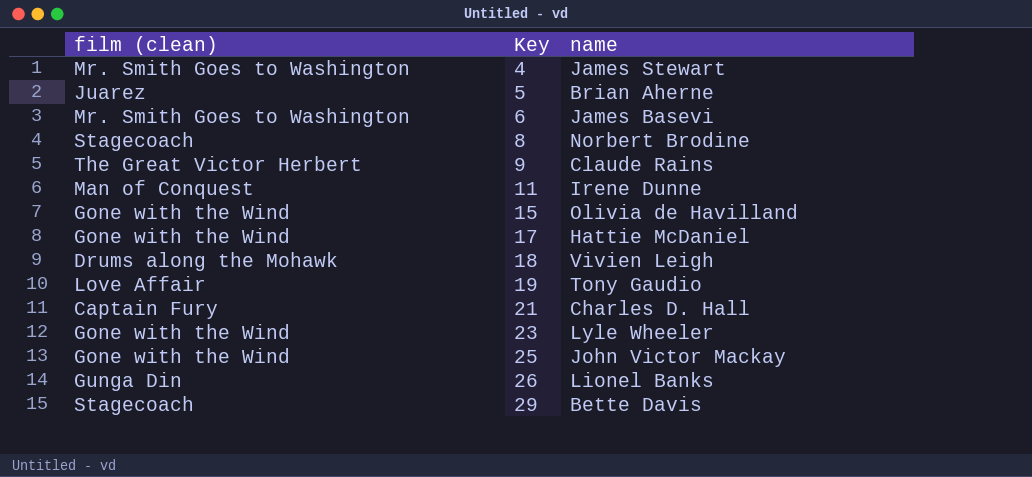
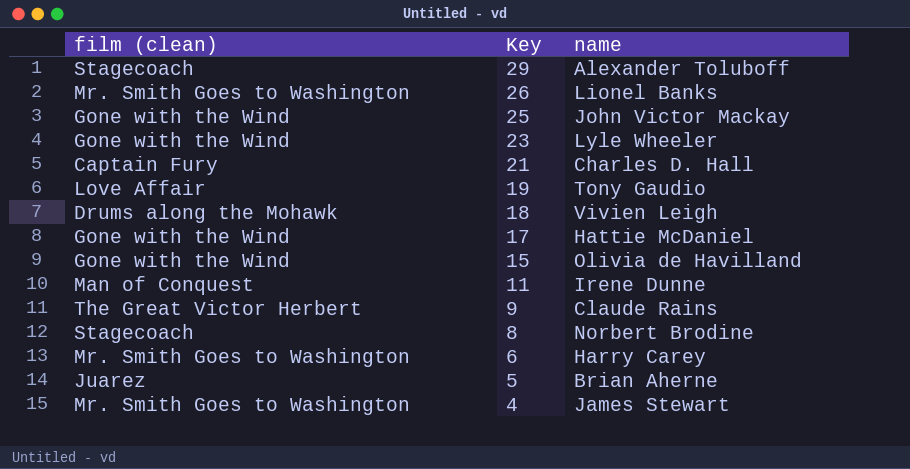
row order: Key ascending -> Key descending
29 | name: Bette Davis -> Alexander Toluboff
26 | film (clean): Gunga Din -> Mr. Smith Goes to Washington
6 | name: James Basevi -> Harry Carey

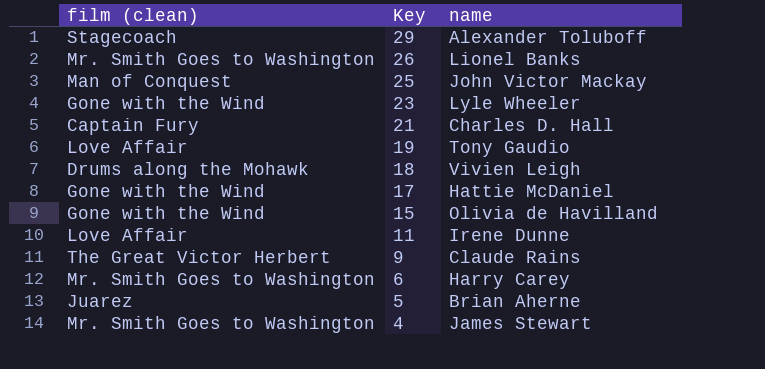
row 8: Stagecoach | Norbert Brodine -> none
25 | film (clean): Gone with the Wind -> Man of Conquest
11 | film (clean): Man of Conquest -> Love Affair

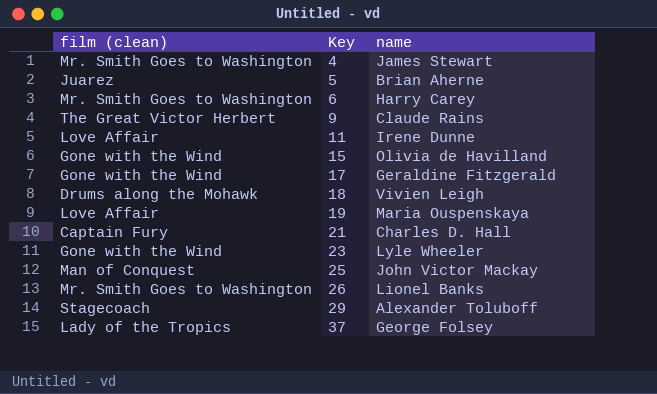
row order: Key descending -> Key ascending
17 | name: Hattie McDaniel -> Geraldine Fitzgerald
19 | name: Tony Gaudio -> Maria Ouspenskaya
row 37: none -> Lady of the Tropics | George Folsey

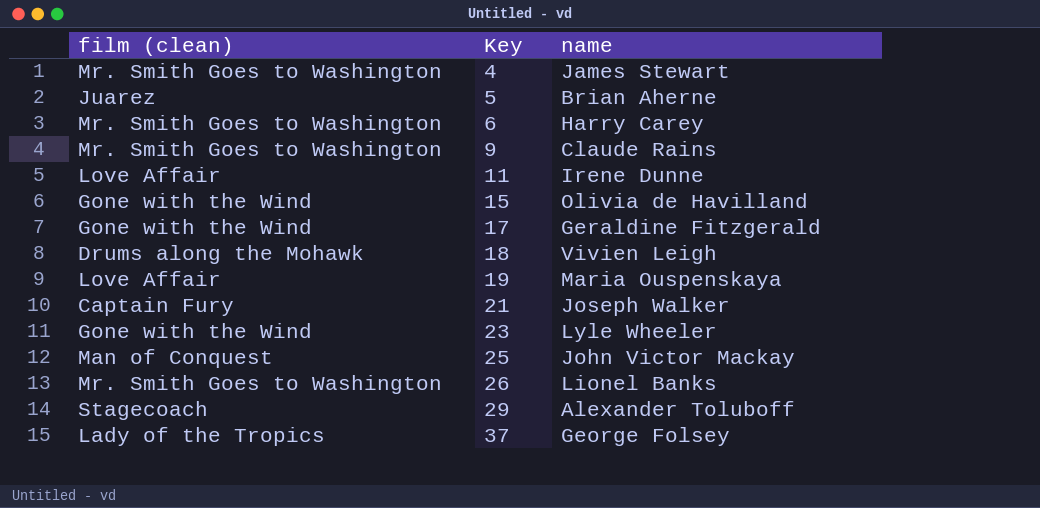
9 | film (clean): The Great Victor Herbert -> Mr. Smith Goes to Washington
21 | name: Charles D. Hall -> Joseph Walker

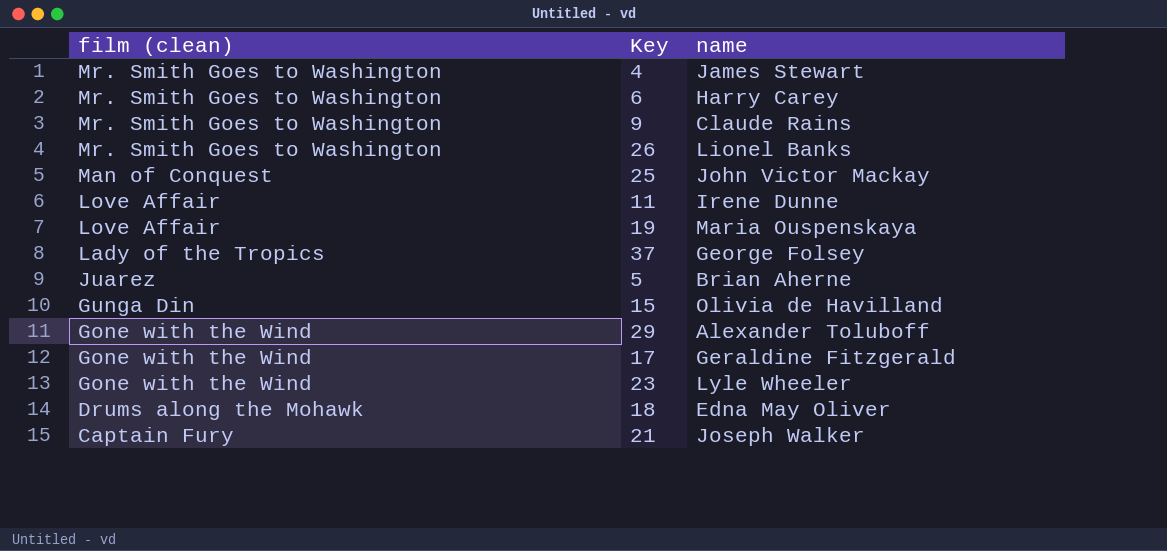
row order: Key ascending -> film (clean) descending
15 | film (clean): Gone with the Wind -> Gunga Din
29 | film (clean): Stagecoach -> Gone with the Wind
18 | name: Vivien Leigh -> Edna May Oliver

